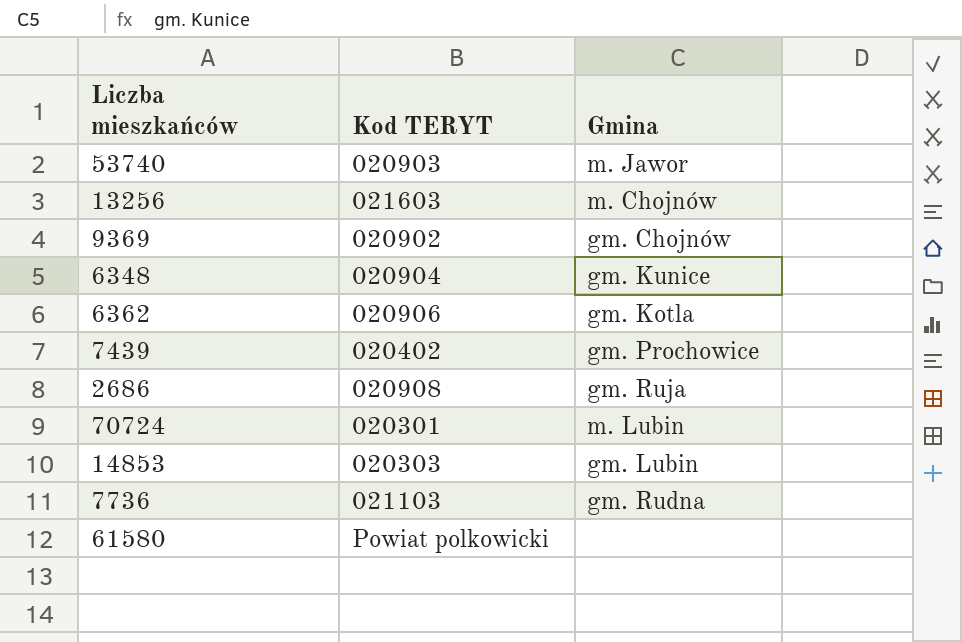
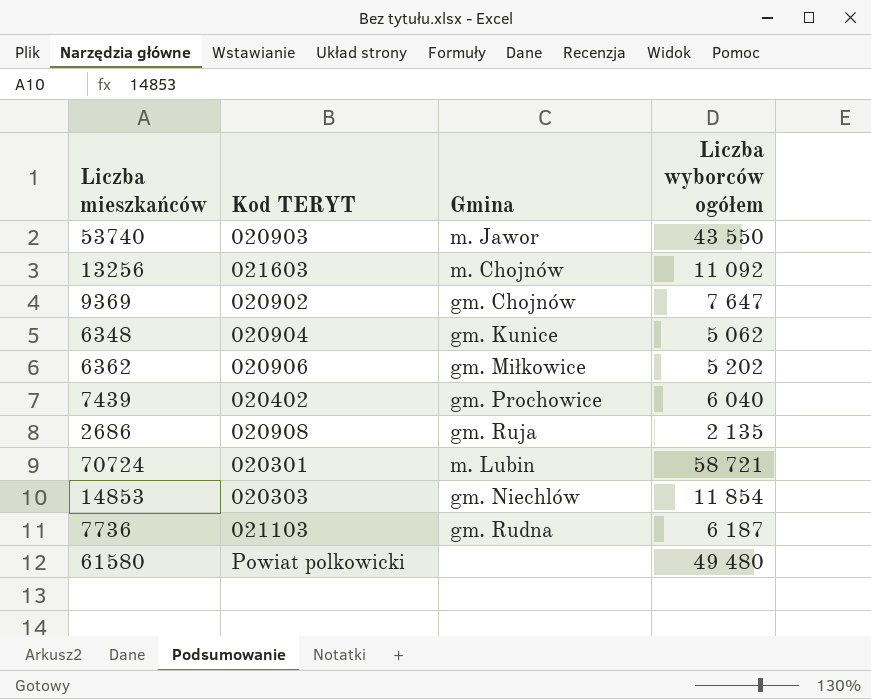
column Liczba wyborców ogółem | position: none -> 4
6362 | Gmina: gm. Kotla -> gm. Miłkowice
14853 | Gmina: gm. Lubin -> gm. Niechlów

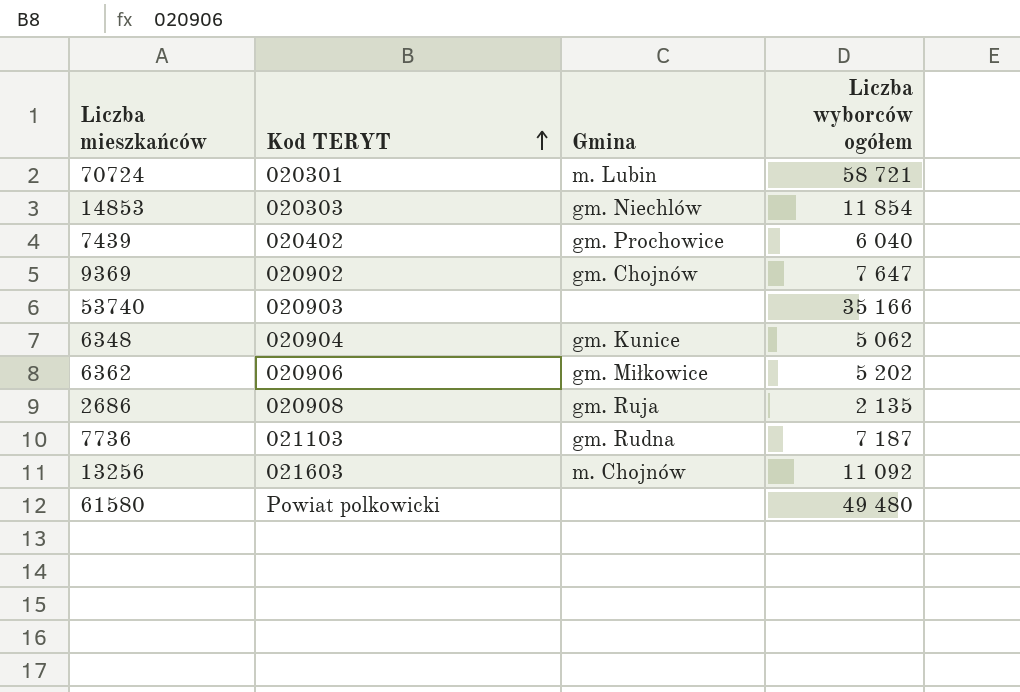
row order: none -> Kod TERYT ascending
53740 | Gmina: m. Jawor -> none
53740 | Liczba wyborców ogółem: 43 550 -> 35 166
7736 | Liczba wyborców ogółem: 6 187 -> 7 187

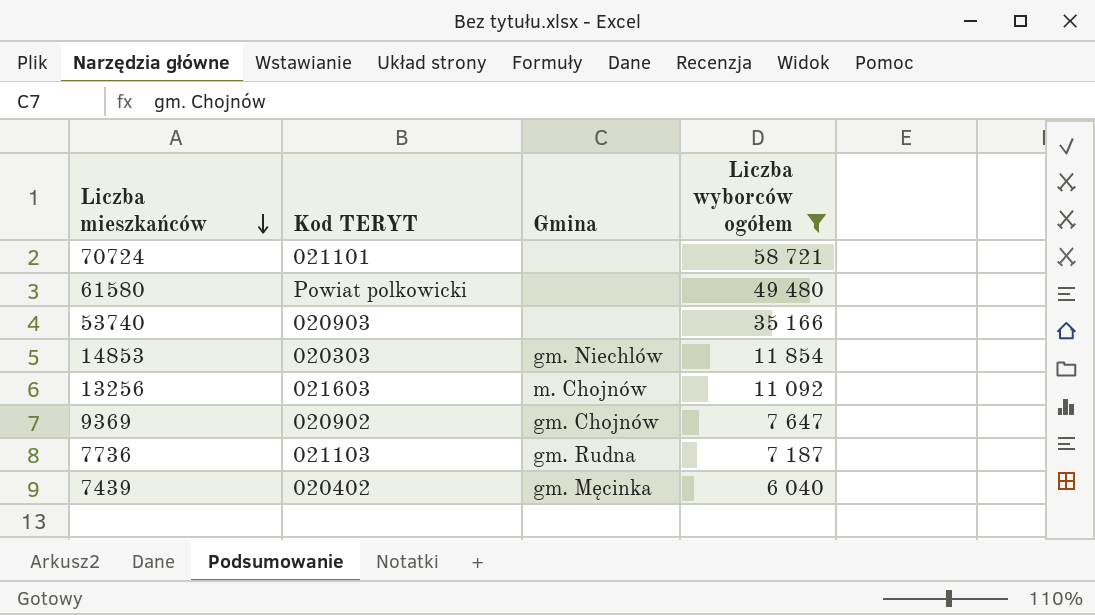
filter: none -> Liczba wyborców ogółem >= 6 040
row order: Kod TERYT ascending -> Liczba mieszkańców descending
70724 | Kod TERYT: 020301 -> 021101
70724 | Gmina: m. Lubin -> none
7439 | Gmina: gm. Prochowice -> gm. Męcinka

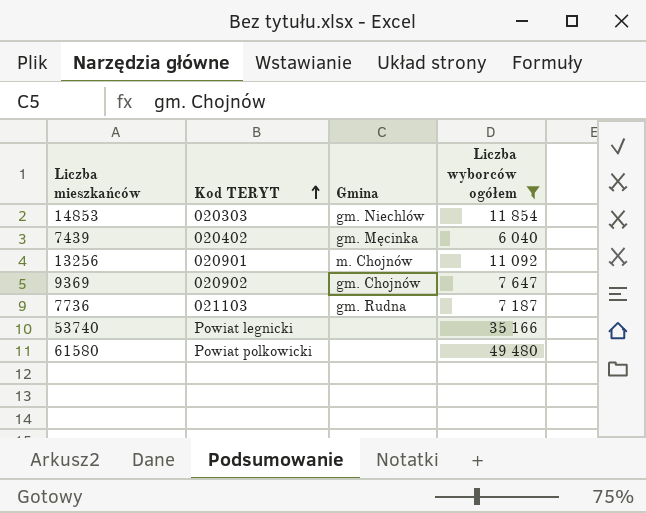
row order: Liczba mieszkańców descending -> Kod TERYT ascending
row 70724: 021101 | none | 58 721 -> none
13256 | Kod TERYT: 021603 -> 020901
53740 | Kod TERYT: 020903 -> Powiat legnicki

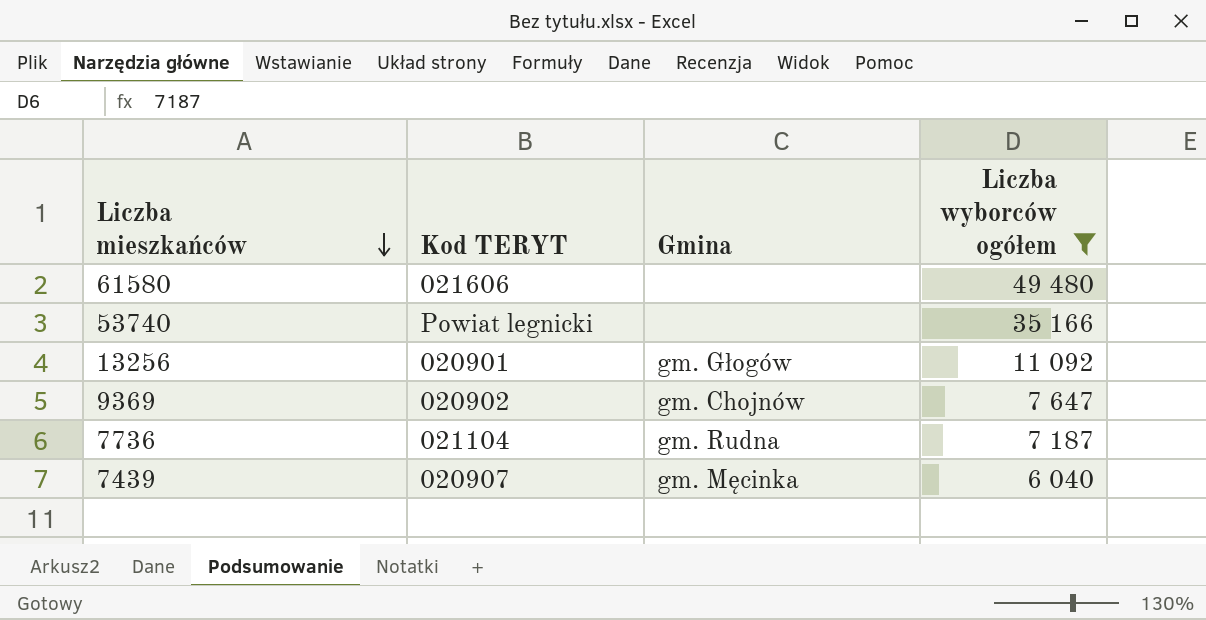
row order: Kod TERYT ascending -> Liczba mieszkańców descending
row 14853: 020303 | gm. Niechlów | 11 854 -> none
61580 | Kod TERYT: Powiat polkowicki -> 021606
13256 | Gmina: m. Chojnów -> gm. Głogów
7736 | Kod TERYT: 021103 -> 021104
7439 | Kod TERYT: 020402 -> 020907

